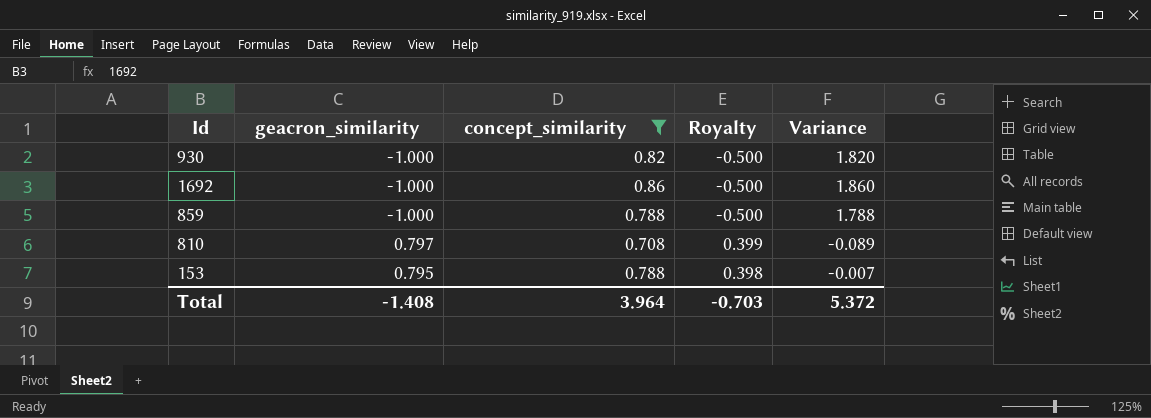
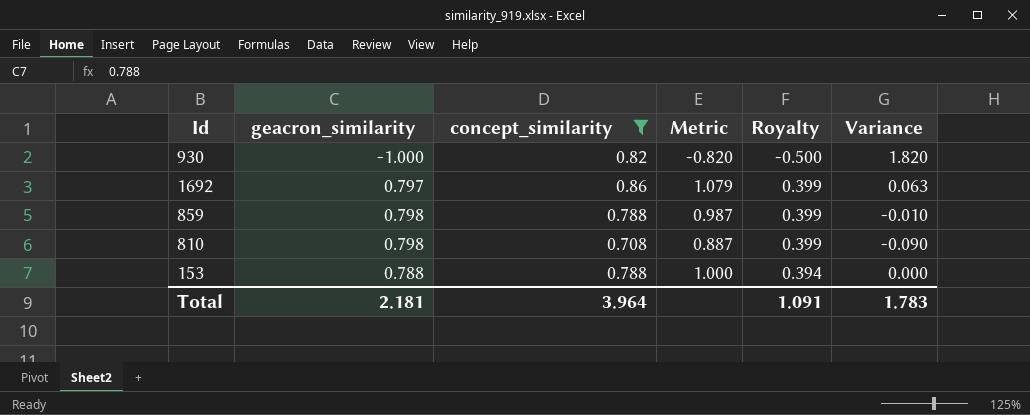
column Metric | formula: none -> [concept_similarity] / [geacron_similarity]
1692 | geacron_similarity: -1.000 -> 0.797
1692 | Royalty: -0.500 -> 0.399
1692 | Variance: 1.860 -> 0.063
859 | geacron_similarity: -1.000 -> 0.798
859 | Royalty: -0.500 -> 0.399
859 | Variance: 1.788 -> -0.010
810 | geacron_similarity: 0.797 -> 0.798
810 | Variance: -0.089 -> -0.090
153 | geacron_similarity: 0.795 -> 0.788
153 | Royalty: 0.398 -> 0.394
153 | Variance: -0.007 -> 0.000
Total | geacron_similarity: -1.408 -> 2.181
Total | Royalty: -0.703 -> 1.091
Total | Variance: 5.372 -> 1.783

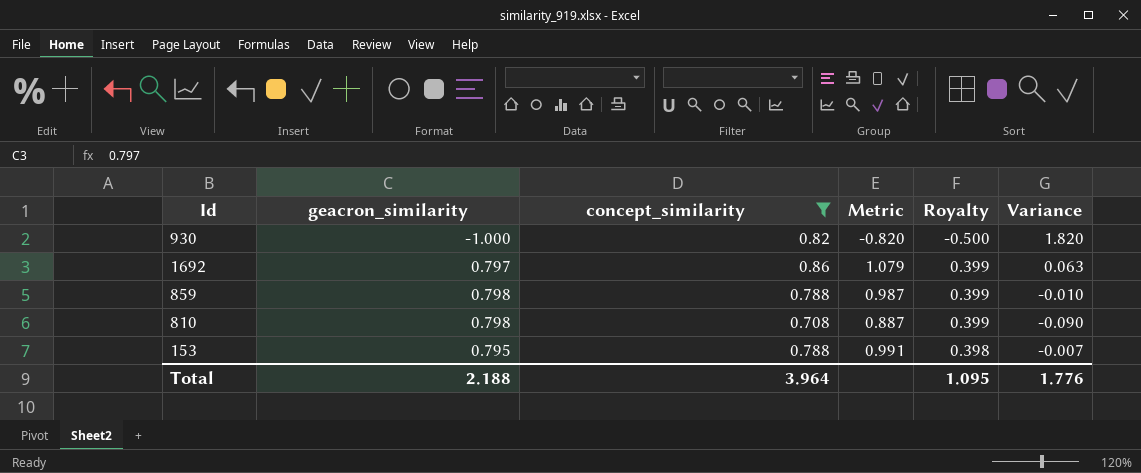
153 | geacron_similarity: 0.788 -> 0.795
153 | Metric: 1.000 -> 0.991
153 | Royalty: 0.394 -> 0.398
153 | Variance: 0.000 -> -0.007
Total | geacron_similarity: 2.181 -> 2.188
Total | Royalty: 1.091 -> 1.095
Total | Variance: 1.783 -> 1.776

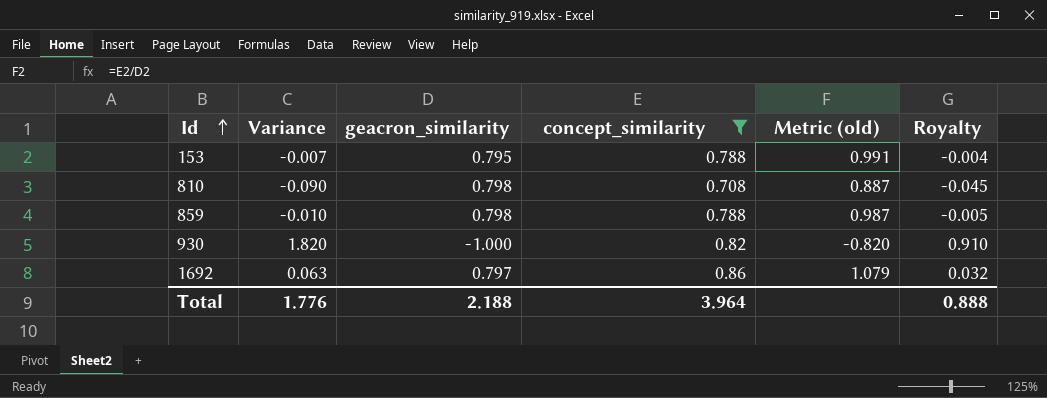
row order: none -> Id ascending
column Variance | position: 6 -> 2
column name: Metric -> Metric (old)
column Royalty | formula: [geacron_similarity] * 0.5 -> [Variance] * 0.5
Total | Royalty: 1.095 -> 0.888

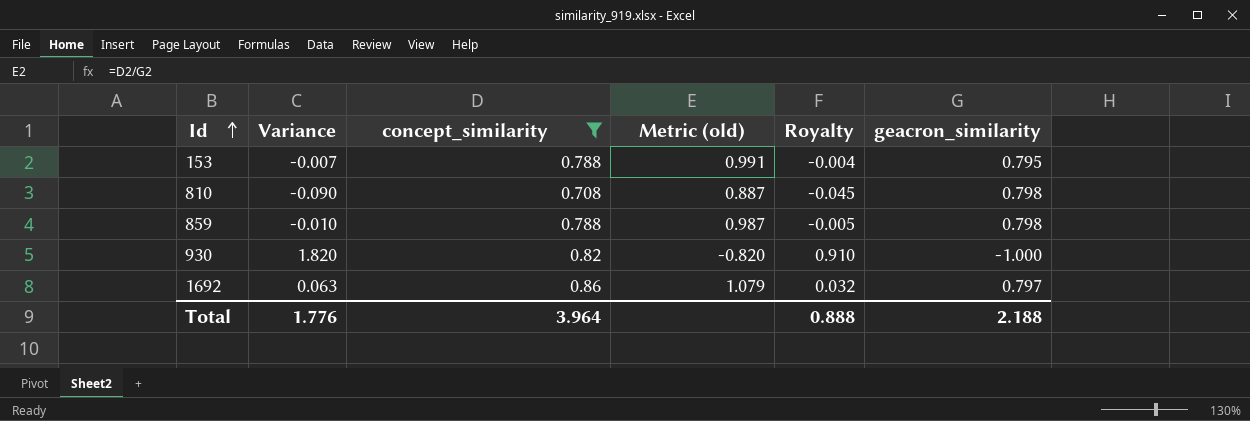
column geacron_similarity | position: 3 -> 6

